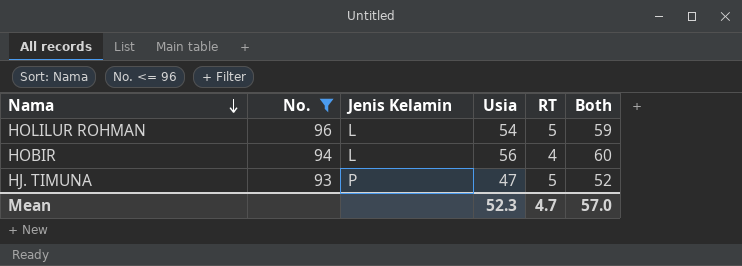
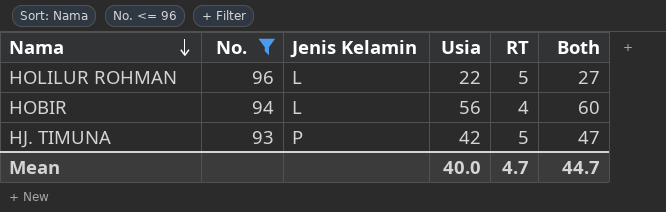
HOLILUR ROHMAN | Usia: 54 -> 22
HOLILUR ROHMAN | Both: 59 -> 27
HJ. TIMUNA | Usia: 47 -> 42
HJ. TIMUNA | Both: 52 -> 47
Mean | Usia: 52.3 -> 40.0
Mean | Both: 57.0 -> 44.7

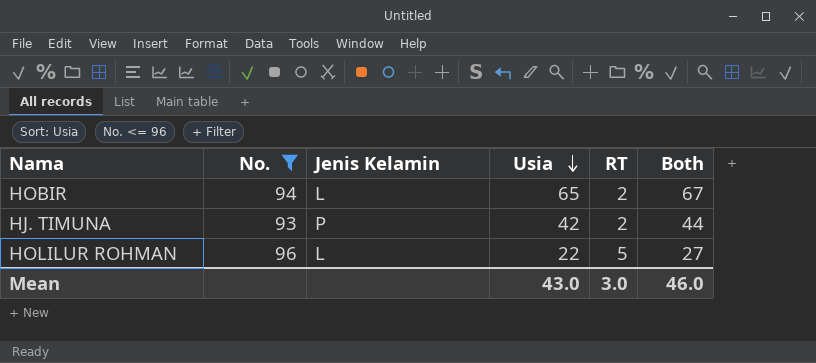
row order: Nama descending -> Usia descending
HOBIR | Usia: 56 -> 65
HOBIR | RT: 4 -> 2
HOBIR | Both: 60 -> 67
HJ. TIMUNA | RT: 5 -> 2
HJ. TIMUNA | Both: 47 -> 44
Mean | Usia: 40.0 -> 43.0
Mean | RT: 4.7 -> 3.0
Mean | Both: 44.7 -> 46.0

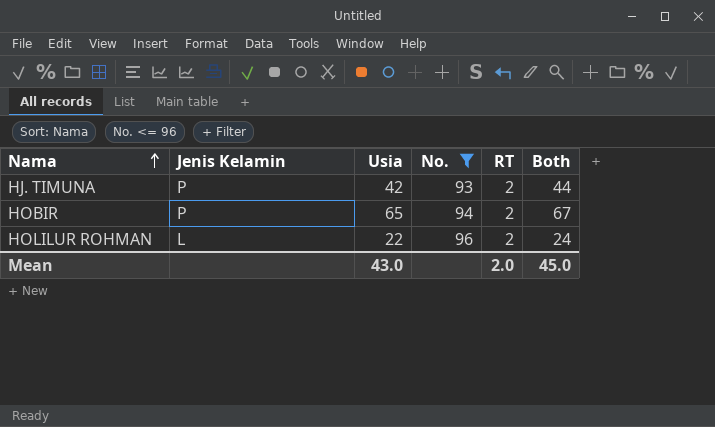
row order: Usia descending -> Nama ascending
column No. | position: 2 -> 4
HOBIR | Jenis Kelamin: L -> P
HOLILUR ROHMAN | RT: 5 -> 2
HOLILUR ROHMAN | Both: 27 -> 24
Mean | RT: 3.0 -> 2.0
Mean | Both: 46.0 -> 45.0

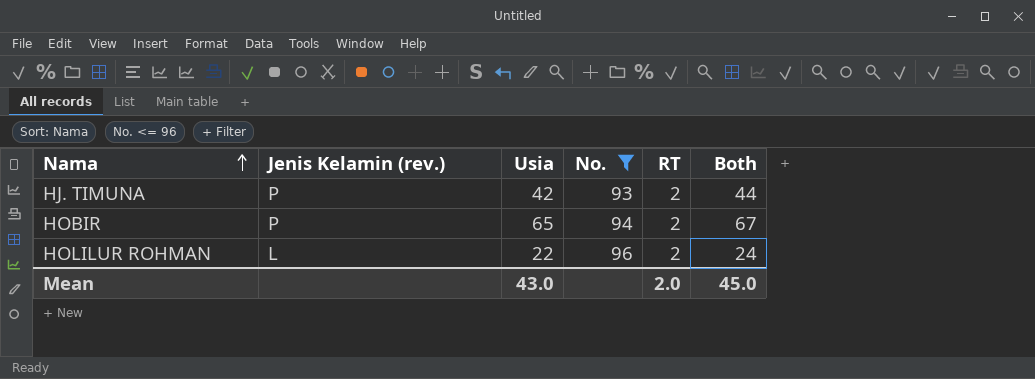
column name: Jenis Kelamin -> Jenis Kelamin (rev.)

